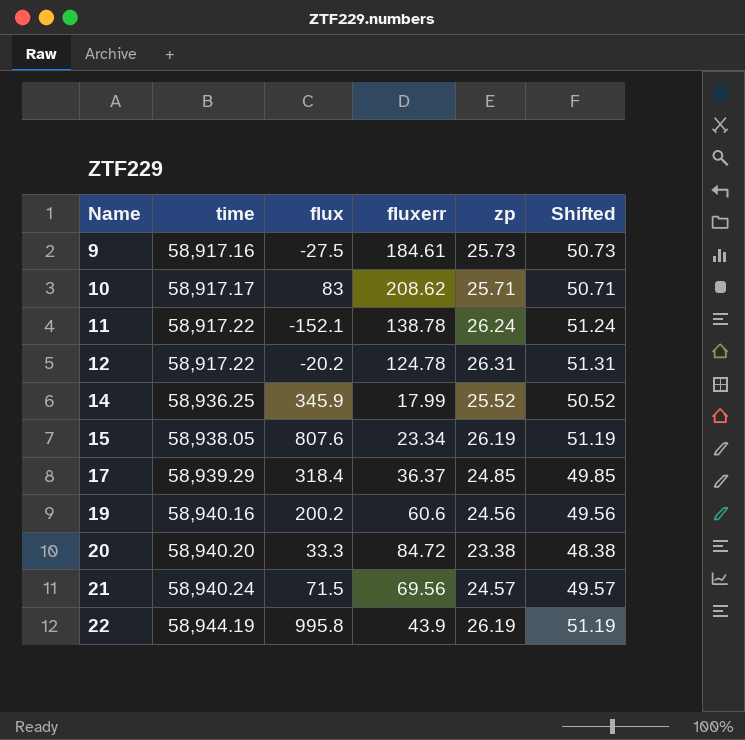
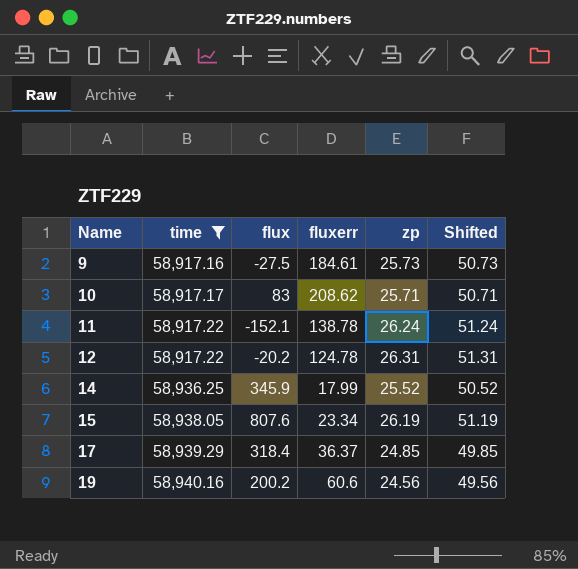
filter: none -> time <= 58,940.16

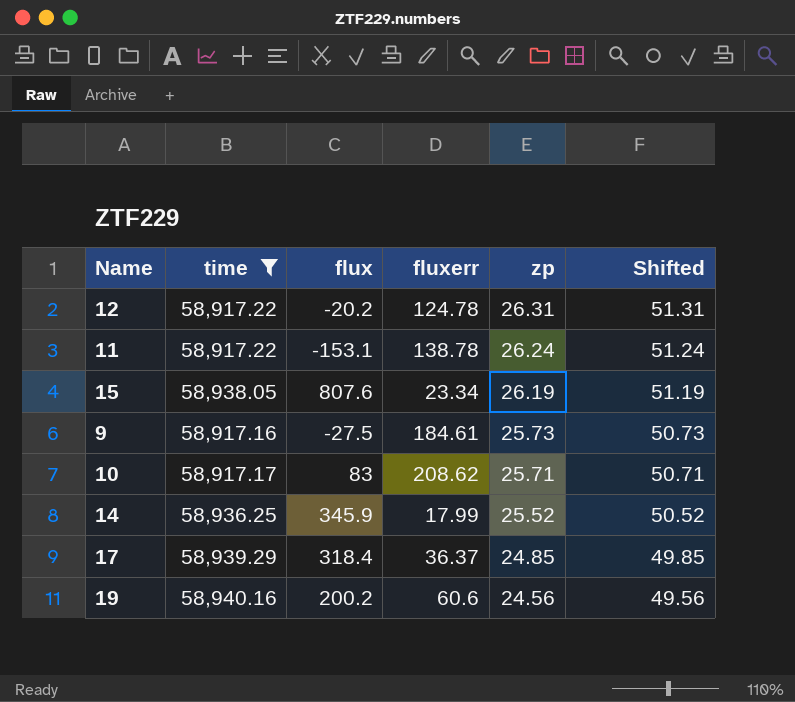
row order: Name ascending -> zp descending
11 | flux: -152.1 -> -153.1

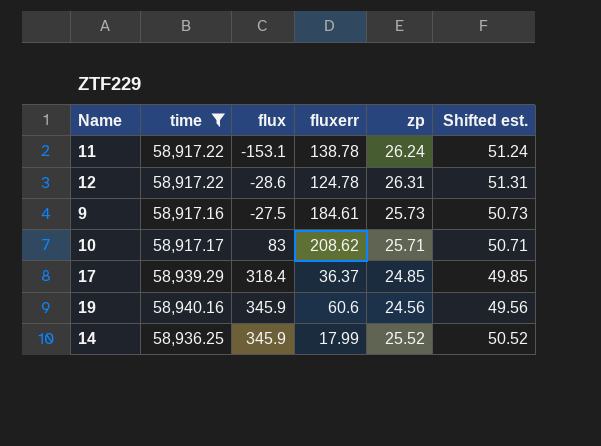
row order: zp descending -> flux ascending
column name: Shifted -> Shifted est.
row 15: 58,938.05 | 807.6 | 23.34 | 26.19 | 51.19 -> none
12 | flux: -20.2 -> -28.6
19 | flux: 200.2 -> 345.9

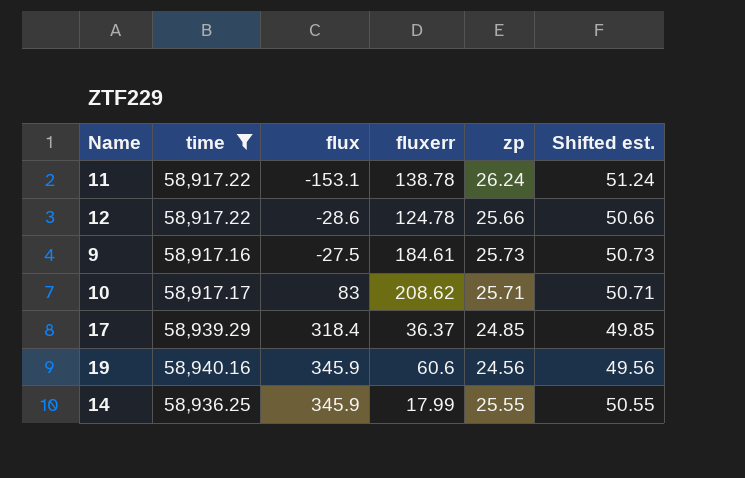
12 | zp: 26.31 -> 25.66
12 | Shifted est.: 51.31 -> 50.66
14 | zp: 25.52 -> 25.55
14 | Shifted est.: 50.52 -> 50.55

